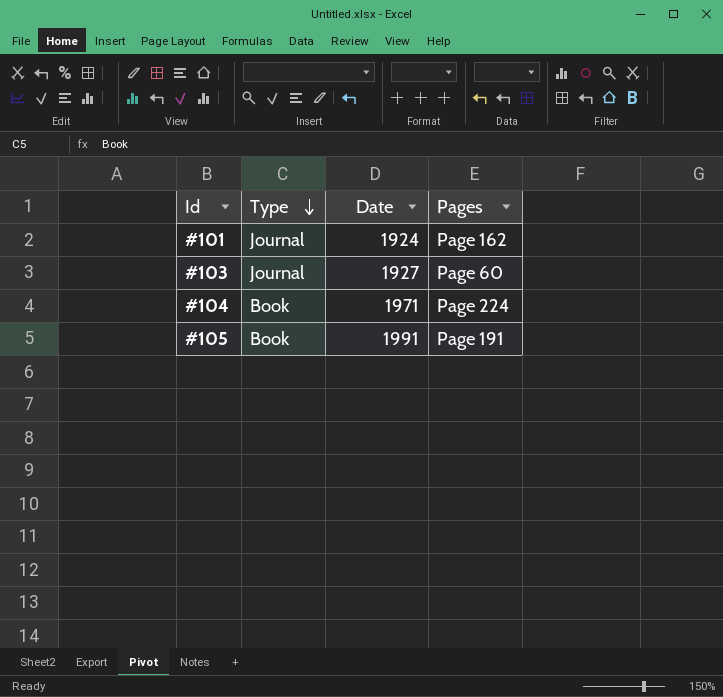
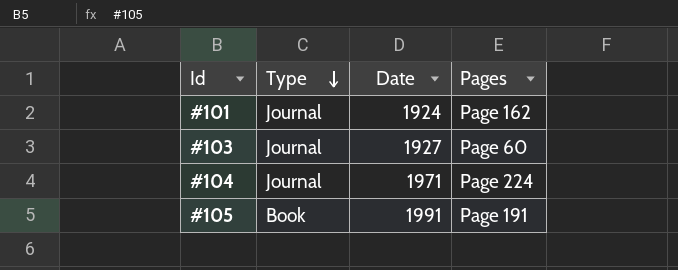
#104 | Type: Book -> Journal

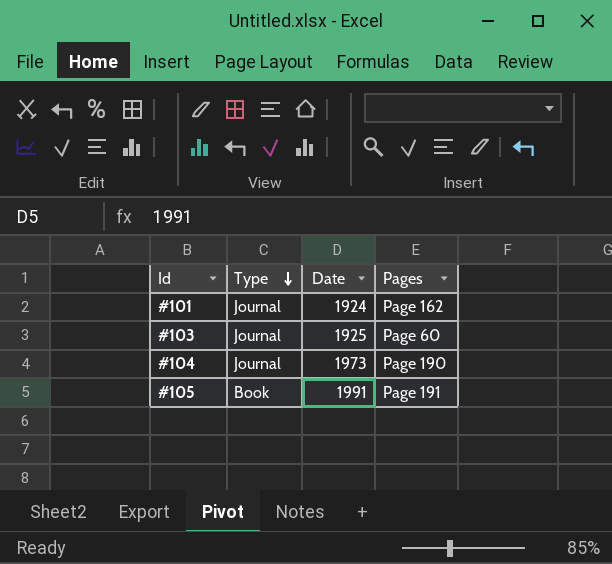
#103 | Date: 1927 -> 1925
#104 | Date: 1971 -> 1973
#104 | Pages: Page 224 -> Page 190

